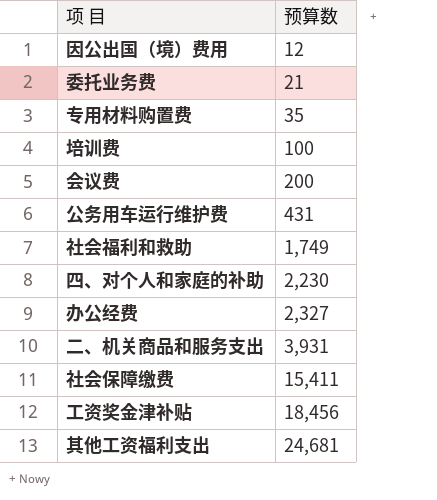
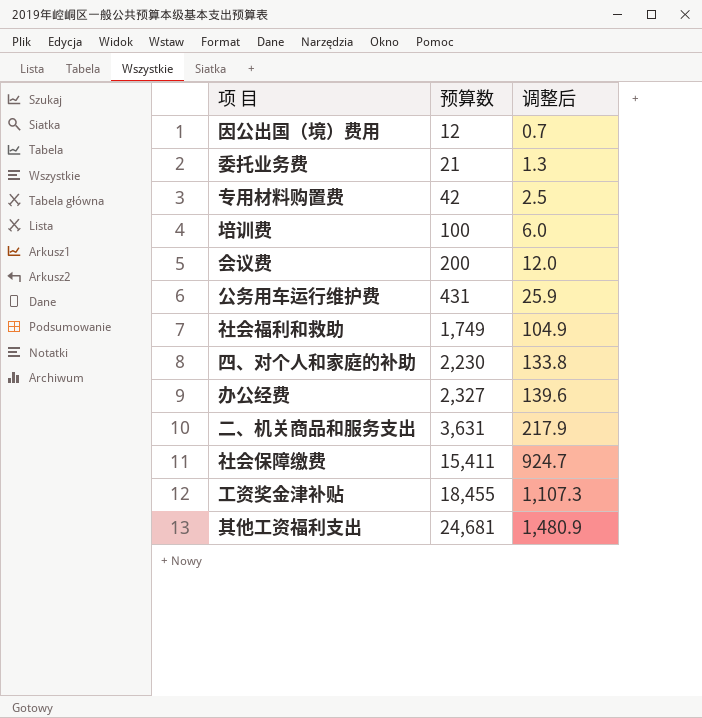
column 调整后 | formula: none -> [预算数] * 0.06
专用材料购置费 | 预算数: 35 -> 42
二、机关商品和服务支出 | 预算数: 3,931 -> 3,631
工资奖金津补贴 | 预算数: 18,456 -> 18,455

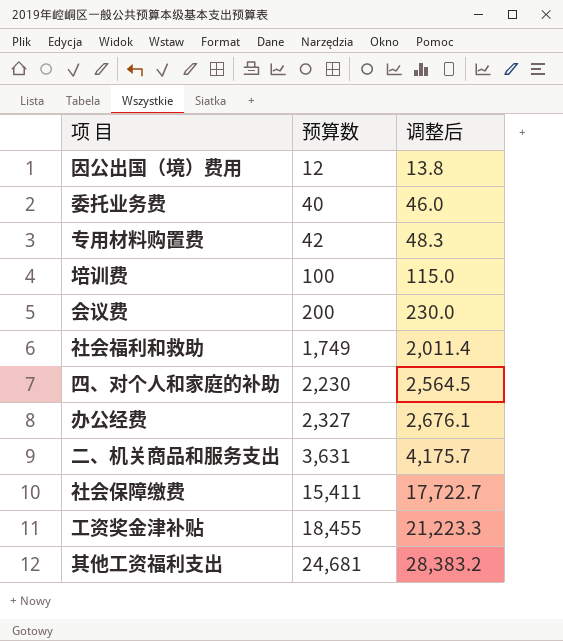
column 调整后 | formula: [预算数] * 0.06 -> [预算数] * 1.15
row 公务用车运行维护费: 431 | 25.9 -> none
委托业务费 | 预算数: 21 -> 40

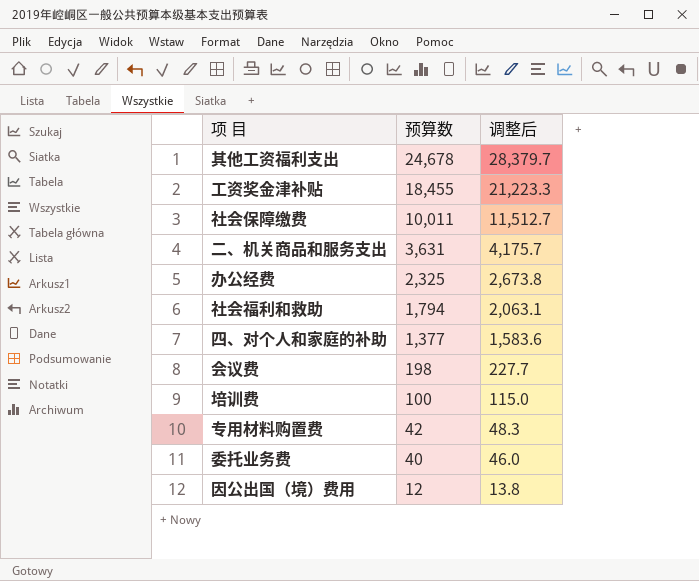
row order: 预算数 ascending -> 预算数 descending
其他工资福利支出 | 预算数: 24,681 -> 24,678
其他工资福利支出 | 调整后: 28,383.2 -> 28,379.7
社会保障缴费 | 预算数: 15,411 -> 10,011
社会保障缴费 | 调整后: 17,722.7 -> 11,512.7
办公经费 | 预算数: 2,327 -> 2,325
办公经费 | 调整后: 2,676.1 -> 2,673.8
社会福利和救助 | 预算数: 1,749 -> 1,794
社会福利和救助 | 调整后: 2,011.4 -> 2,063.1
四、对个人和家庭的补助 | 预算数: 2,230 -> 1,377
四、对个人和家庭的补助 | 调整后: 2,564.5 -> 1,583.6
会议费 | 预算数: 200 -> 198
会议费 | 调整后: 230.0 -> 227.7

